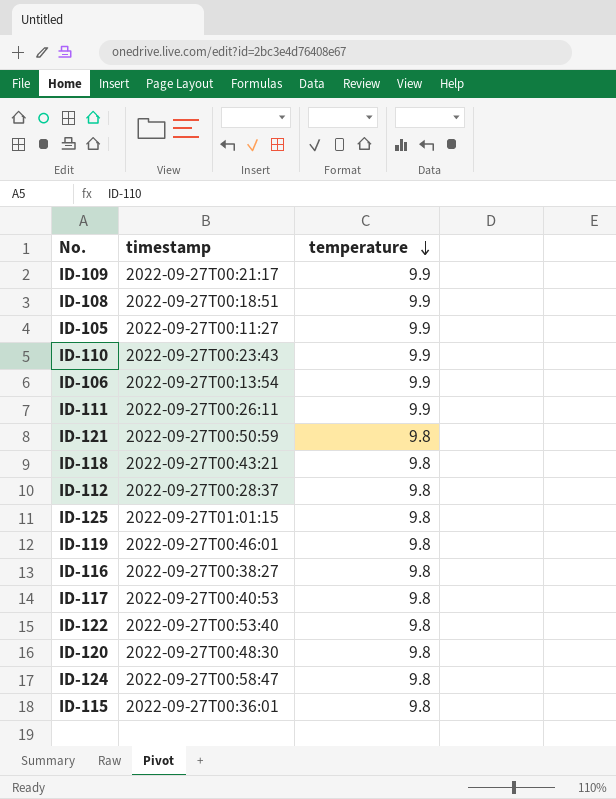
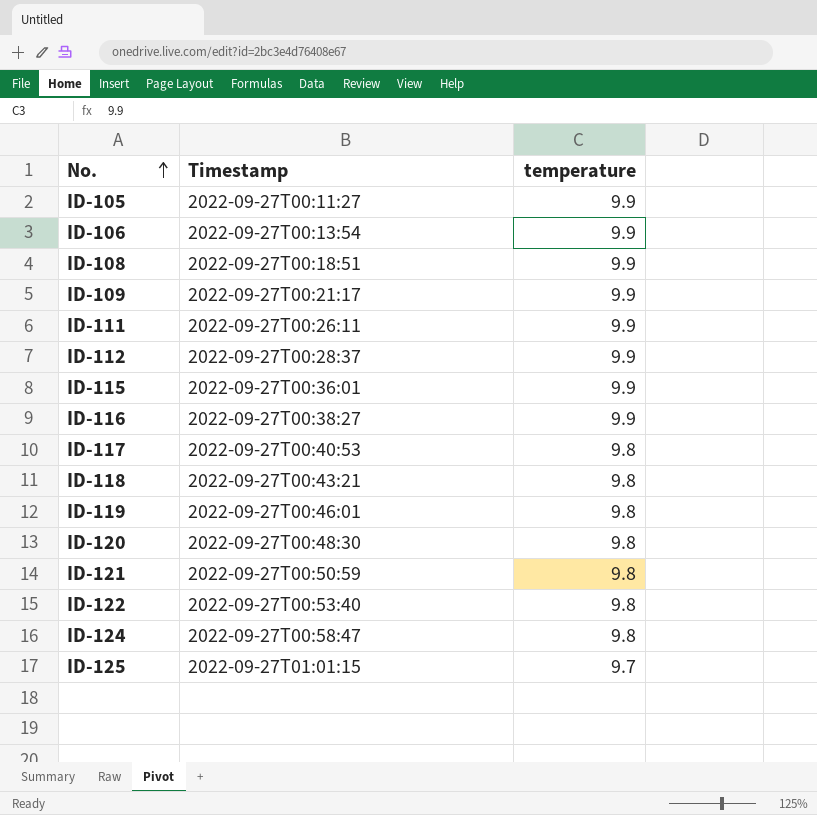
row order: temperature descending -> No. ascending
column name: timestamp -> Timestamp
row ID-110: 2022-09-27T00:23:43 | 9.9 -> none
ID-112 | temperature: 9.8 -> 9.9
ID-115 | temperature: 9.8 -> 9.9
ID-116 | temperature: 9.8 -> 9.9
ID-125 | temperature: 9.8 -> 9.7

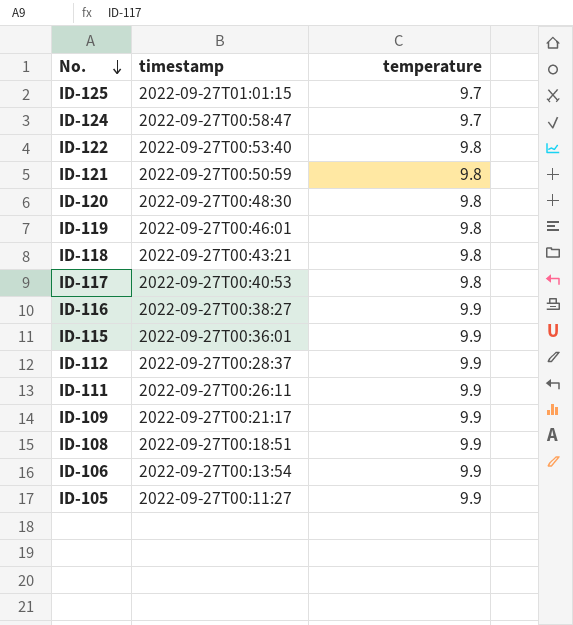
row order: No. ascending -> No. descending
column name: Timestamp -> timestamp
ID-124 | temperature: 9.8 -> 9.7

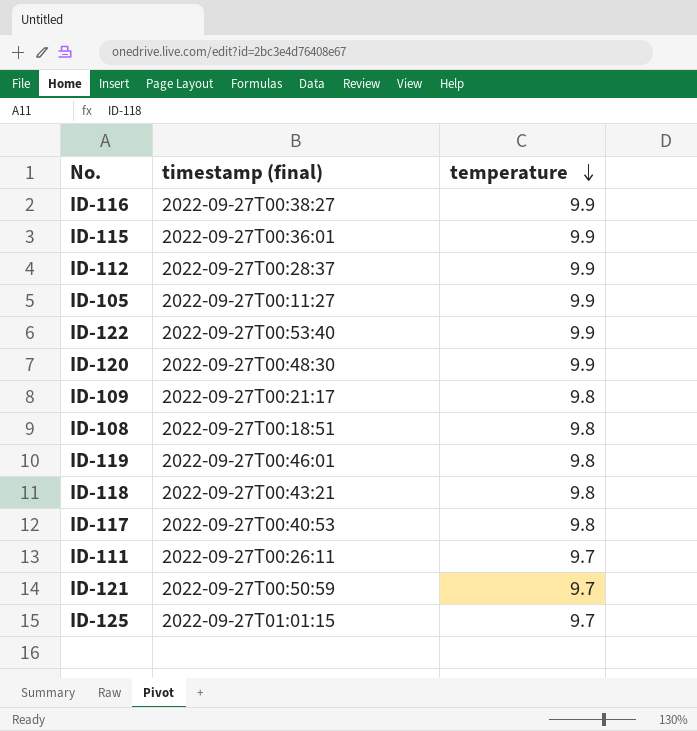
row order: No. descending -> temperature descending
column name: timestamp -> timestamp (final)
row ID-124: 2022-09-27T00:58:47 | 9.7 -> none
row ID-106: 2022-09-27T00:13:54 | 9.9 -> none
ID-122 | temperature: 9.8 -> 9.9
ID-120 | temperature: 9.8 -> 9.9
ID-109 | temperature: 9.9 -> 9.8
ID-108 | temperature: 9.9 -> 9.8
ID-111 | temperature: 9.9 -> 9.7
ID-121 | temperature: 9.8 -> 9.7

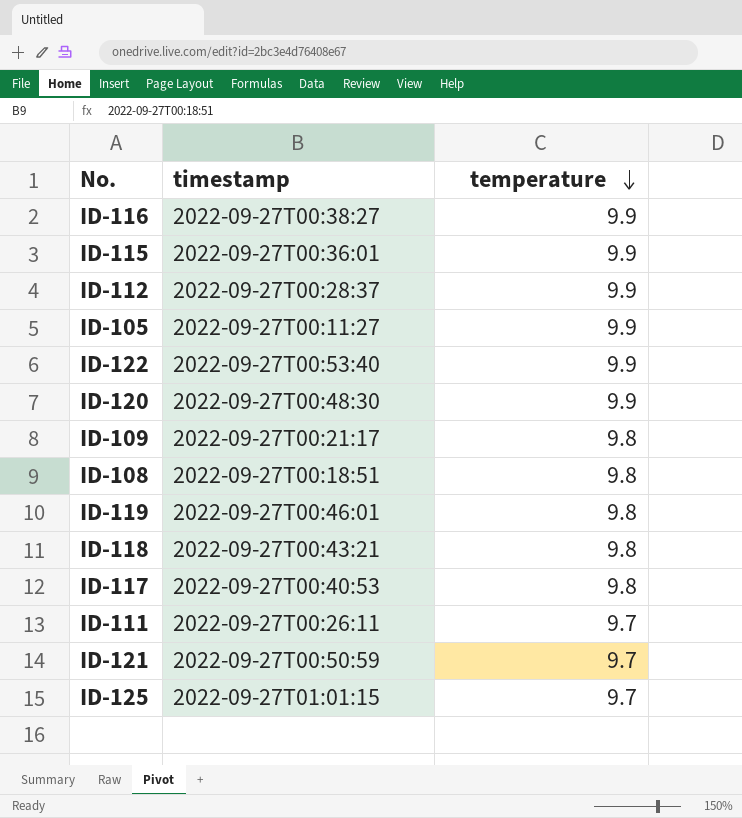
column name: timestamp (final) -> timestamp

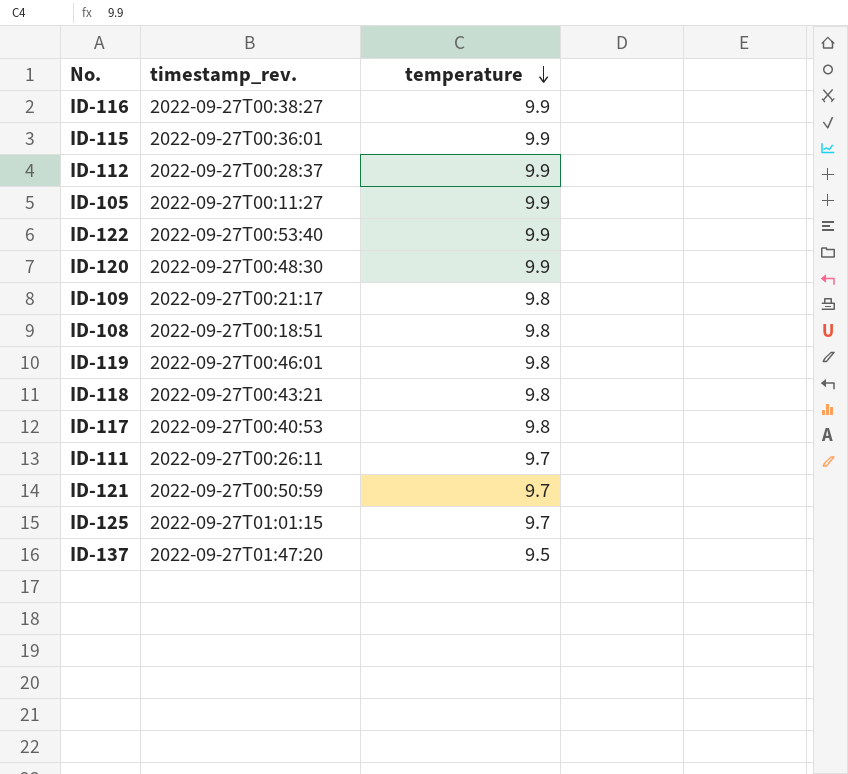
column name: timestamp -> timestamp_rev.
row ID-137: none -> 2022-09-27T01:47:20 | 9.5

